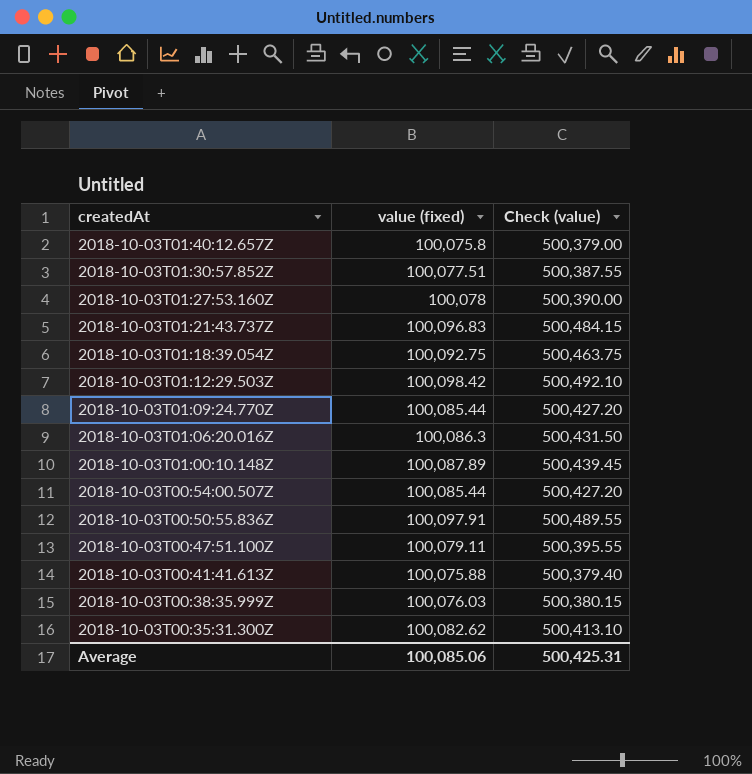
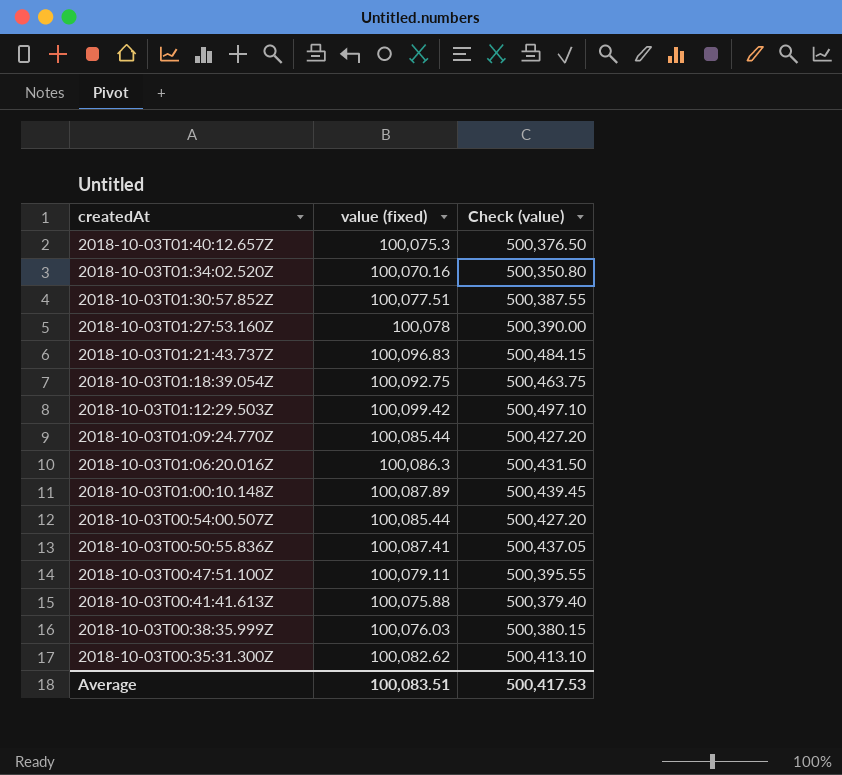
2018-10-03T01:40:12.657Z | value (fixed): 100,075.8 -> 100,075.3
2018-10-03T01:40:12.657Z | Check (value): 500,379.00 -> 500,376.50
row 2018-10-03T01:34:02.520Z: none -> 100,070.16 | 500,350.80
2018-10-03T01:12:29.503Z | value (fixed): 100,098.42 -> 100,099.42
2018-10-03T01:12:29.503Z | Check (value): 500,492.10 -> 500,497.10
2018-10-03T00:50:55.836Z | value (fixed): 100,097.91 -> 100,087.41
2018-10-03T00:50:55.836Z | Check (value): 500,489.55 -> 500,437.05
Average | value (fixed): 100,085.06 -> 100,083.51
Average | Check (value): 500,425.31 -> 500,417.53

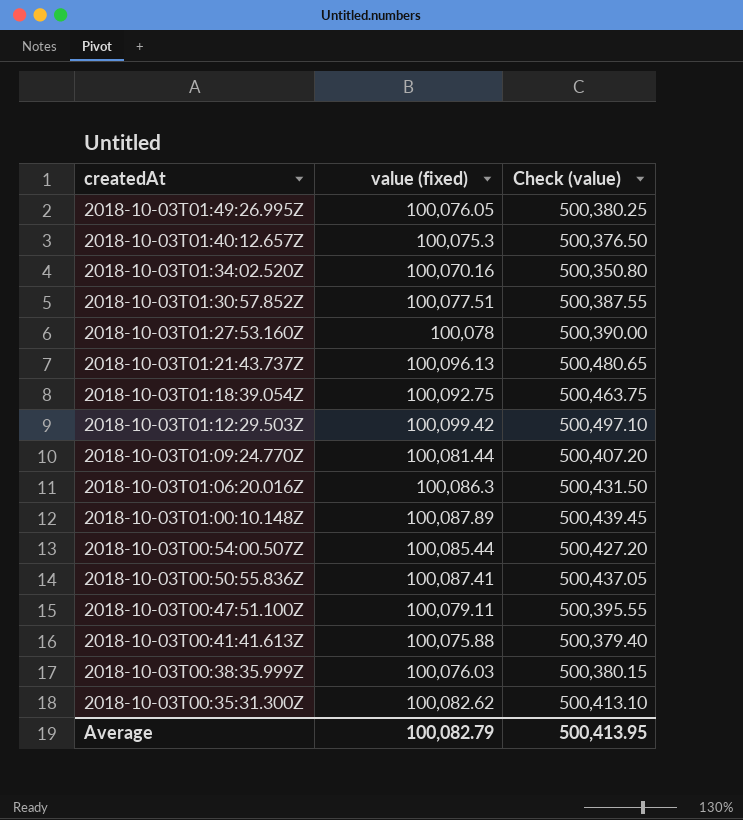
row 2018-10-03T01:49:26.995Z: none -> 100,076.05 | 500,380.25
2018-10-03T01:21:43.737Z | value (fixed): 100,096.83 -> 100,096.13
2018-10-03T01:21:43.737Z | Check (value): 500,484.15 -> 500,480.65
2018-10-03T01:09:24.770Z | value (fixed): 100,085.44 -> 100,081.44
2018-10-03T01:09:24.770Z | Check (value): 500,427.20 -> 500,407.20
Average | value (fixed): 100,083.51 -> 100,082.79
Average | Check (value): 500,417.53 -> 500,413.95

